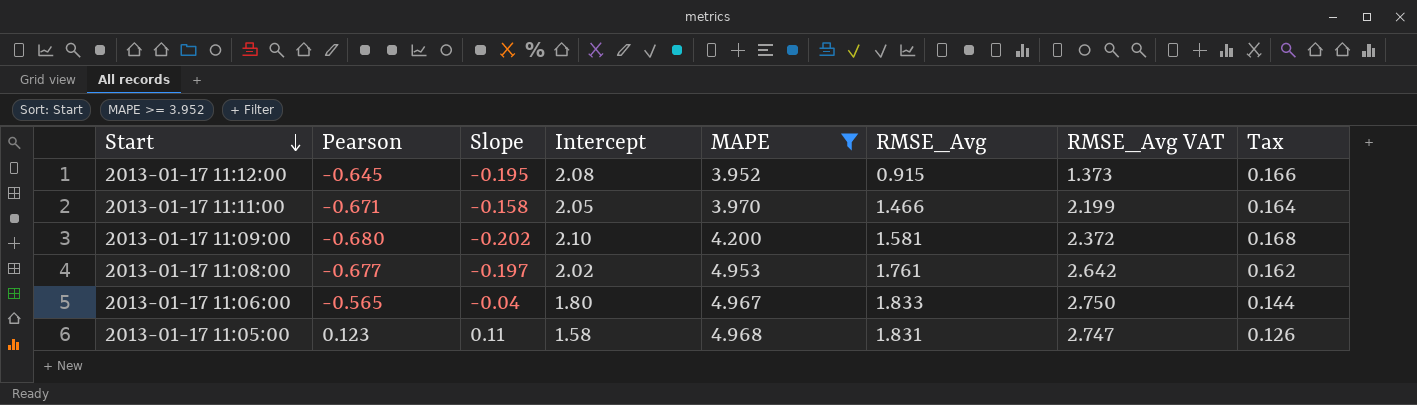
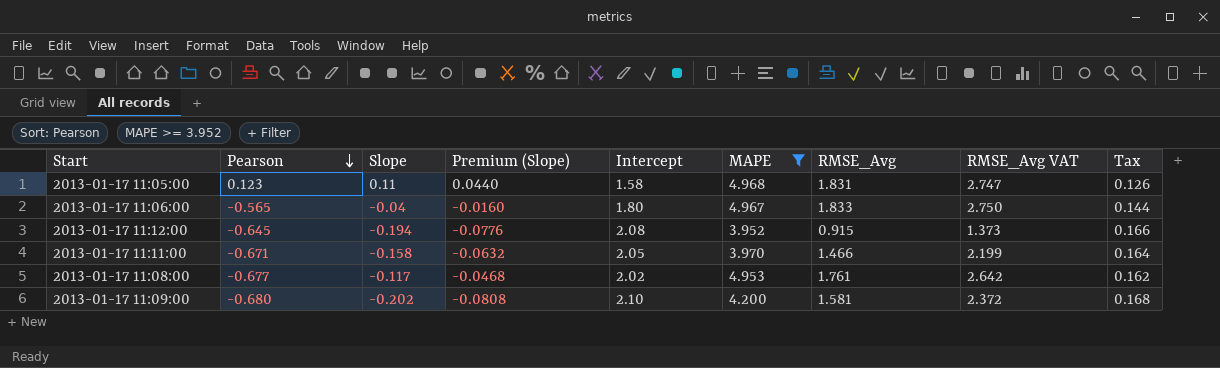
row order: Start descending -> Pearson descending
column Premium (Slope) | formula: none -> [Slope] * 0.4
2013-01-17 11:12:00 | Slope: -0.195 -> -0.194
2013-01-17 11:08:00 | Slope: -0.197 -> -0.117

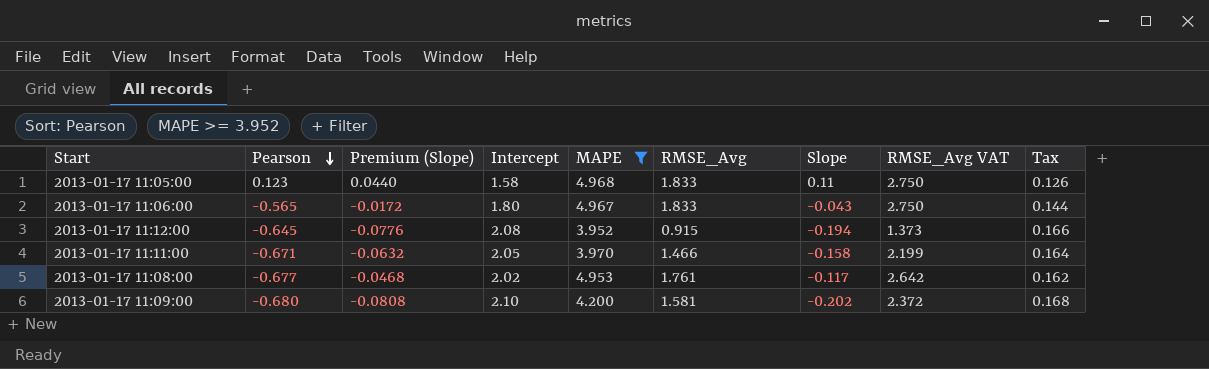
column Slope | position: 3 -> 7
2013-01-17 11:05:00 | RMSE_Avg: 1.831 -> 1.833
2013-01-17 11:05:00 | RMSE_Avg VAT: 2.747 -> 2.750
2013-01-17 11:06:00 | Premium (Slope): -0.0160 -> -0.0172
2013-01-17 11:06:00 | Slope: -0.04 -> -0.043

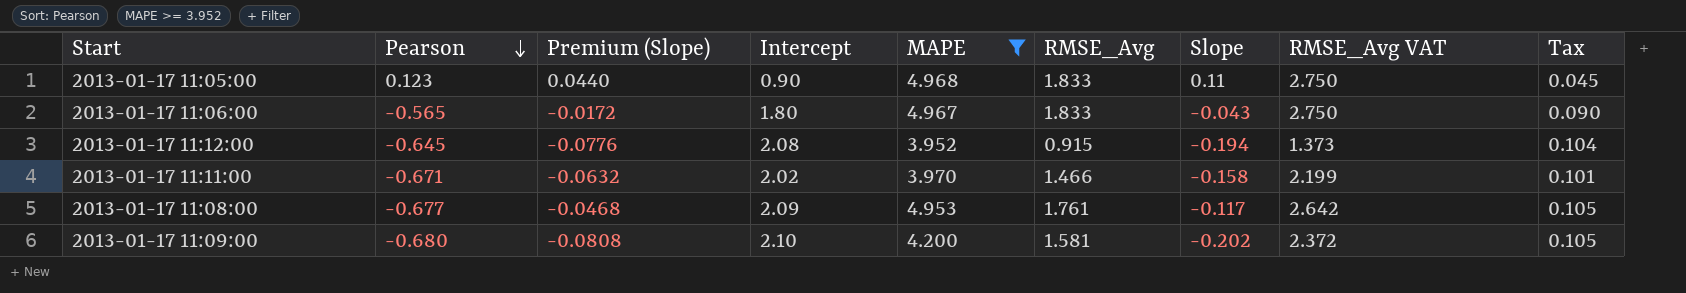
column Tax | formula: [Intercept] * 0.08 -> [Intercept] * 0.05
2013-01-17 11:05:00 | Intercept: 1.58 -> 0.90
2013-01-17 11:11:00 | Intercept: 2.05 -> 2.02
2013-01-17 11:08:00 | Intercept: 2.02 -> 2.09

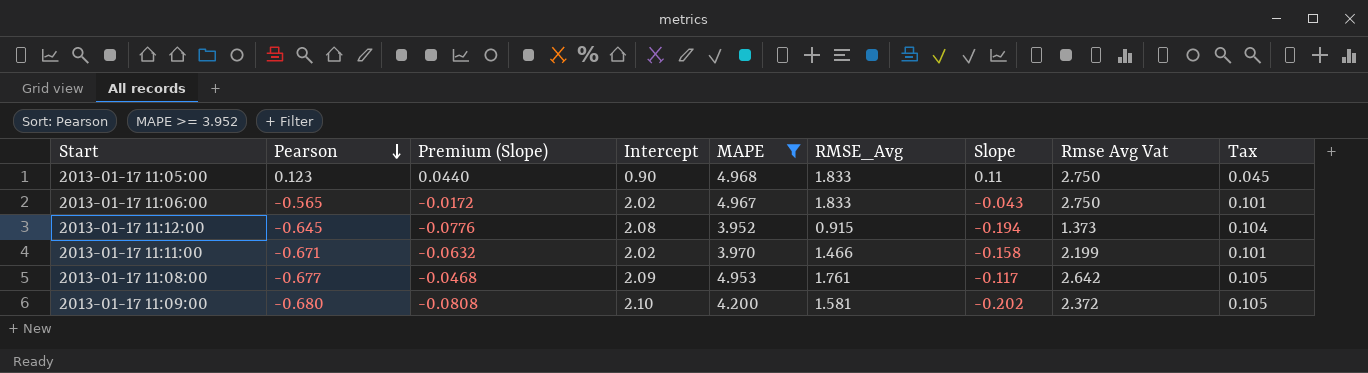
column name: RMSE_Avg VAT -> Rmse Avg Vat
2013-01-17 11:06:00 | Intercept: 1.80 -> 2.02
2013-01-17 11:06:00 | Tax: 0.090 -> 0.101

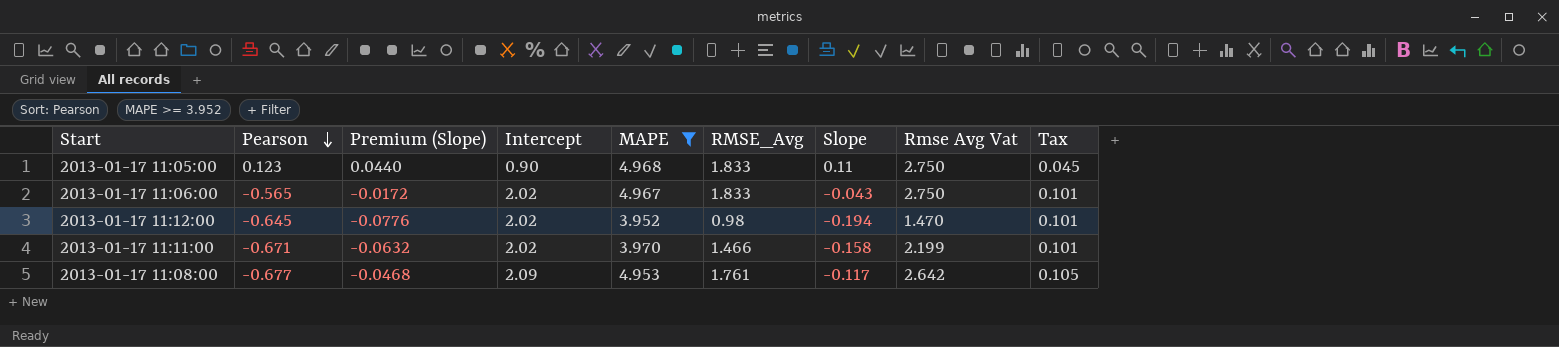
row 2013-01-17 11:09:00: -0.680 | -0.0808 | 2.10 | 4.200 | 1.581 | -0.202 | 2.372 | 0.105 -> none
2013-01-17 11:12:00 | Intercept: 2.08 -> 2.02
2013-01-17 11:12:00 | RMSE_Avg: 0.915 -> 0.98
2013-01-17 11:12:00 | Rmse Avg Vat: 1.373 -> 1.470
2013-01-17 11:12:00 | Tax: 0.104 -> 0.101

